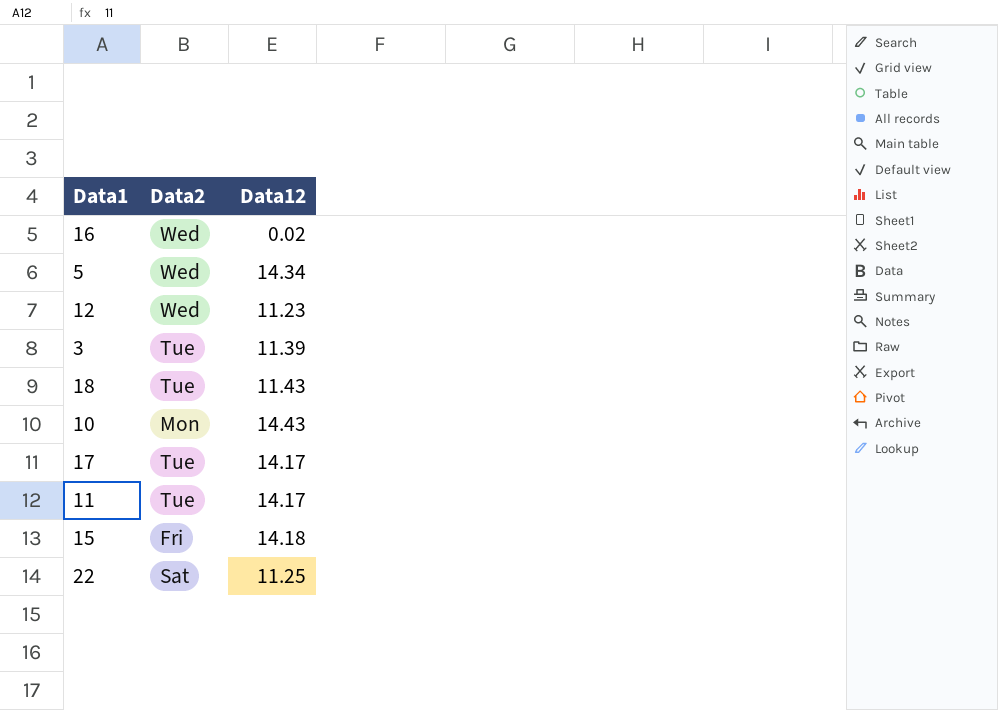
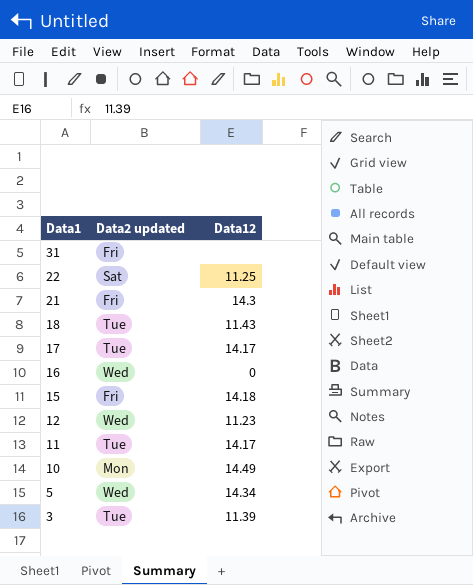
row order: none -> Data1 descending
column name: Data2 -> Data2 updated
row 31: none -> Fri | none
row 21: none -> Fri | 14.3
16 | Data12: 0.02 -> 0
10 | Data12: 14.43 -> 14.49

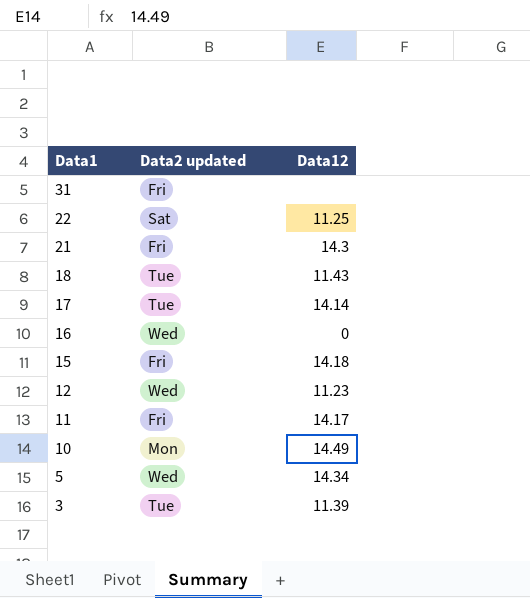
17 | Data12: 14.17 -> 14.14
11 | Data2 updated: Tue -> Fri

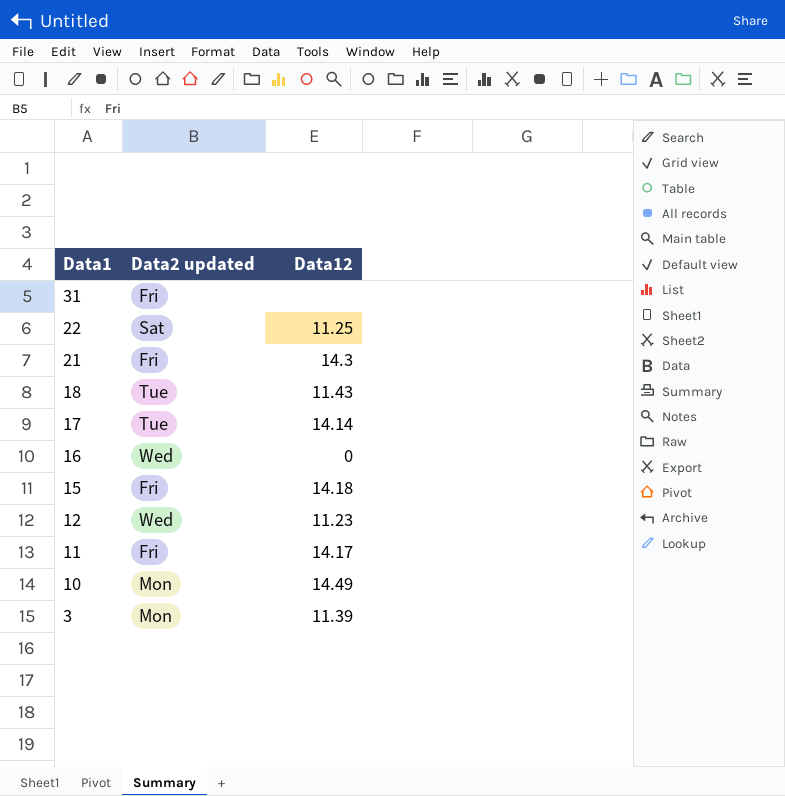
row 5: Wed | 14.34 -> none
3 | Data2 updated: Tue -> Mon

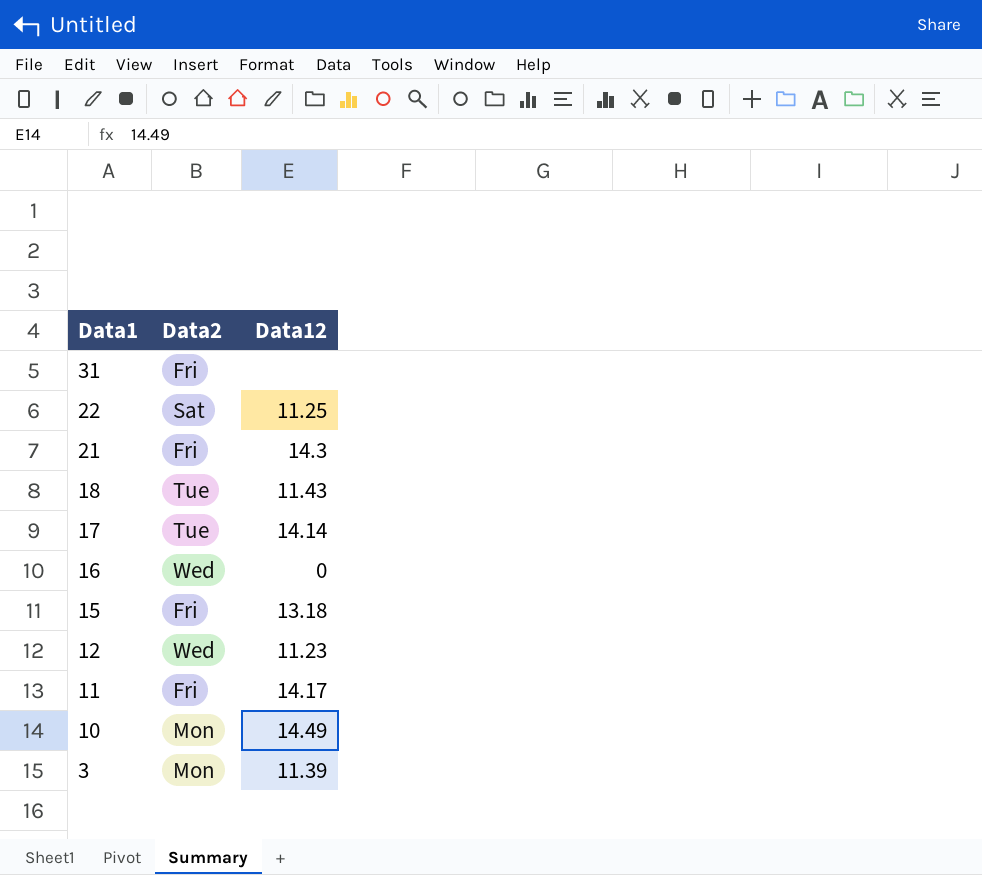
column name: Data2 updated -> Data2
15 | Data12: 14.18 -> 13.18

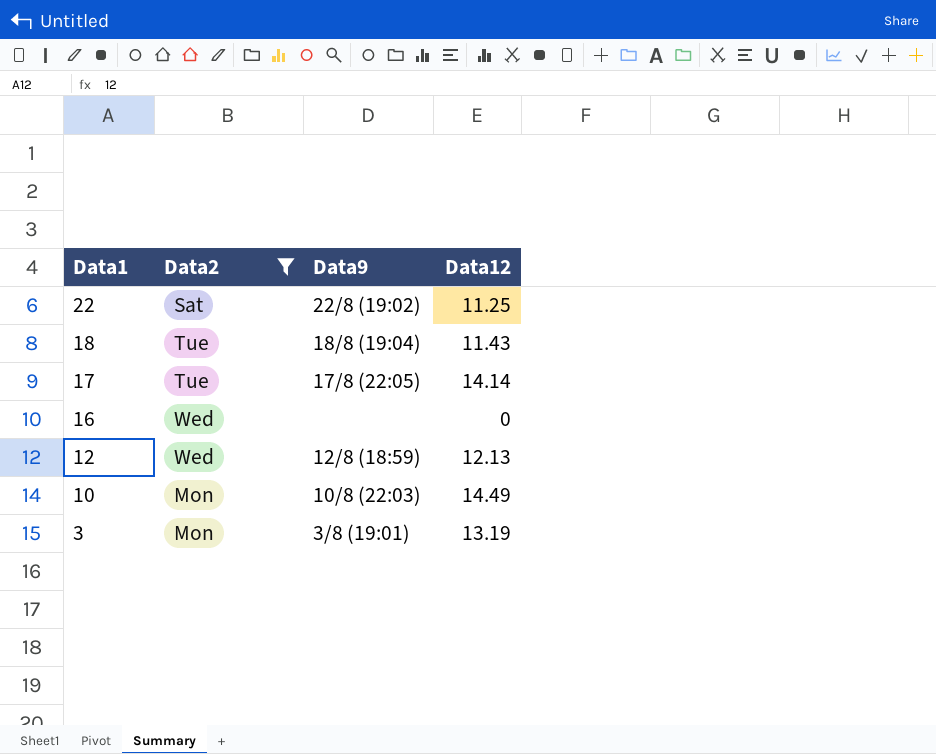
filter: none -> Data2 != Fri
column Data9 | position: none -> 3
12 | Data12: 11.23 -> 12.13
3 | Data12: 11.39 -> 13.19

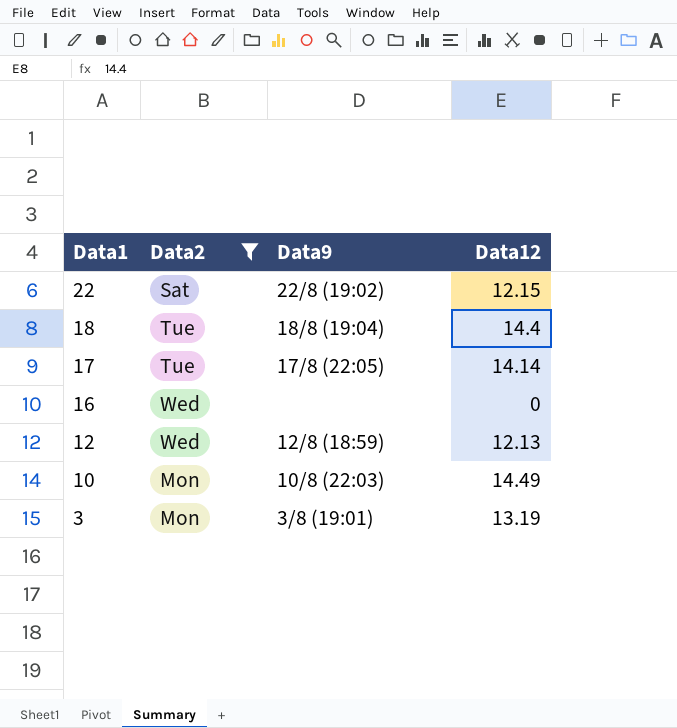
22 | Data12: 11.25 -> 12.15
18 | Data12: 11.43 -> 14.4

